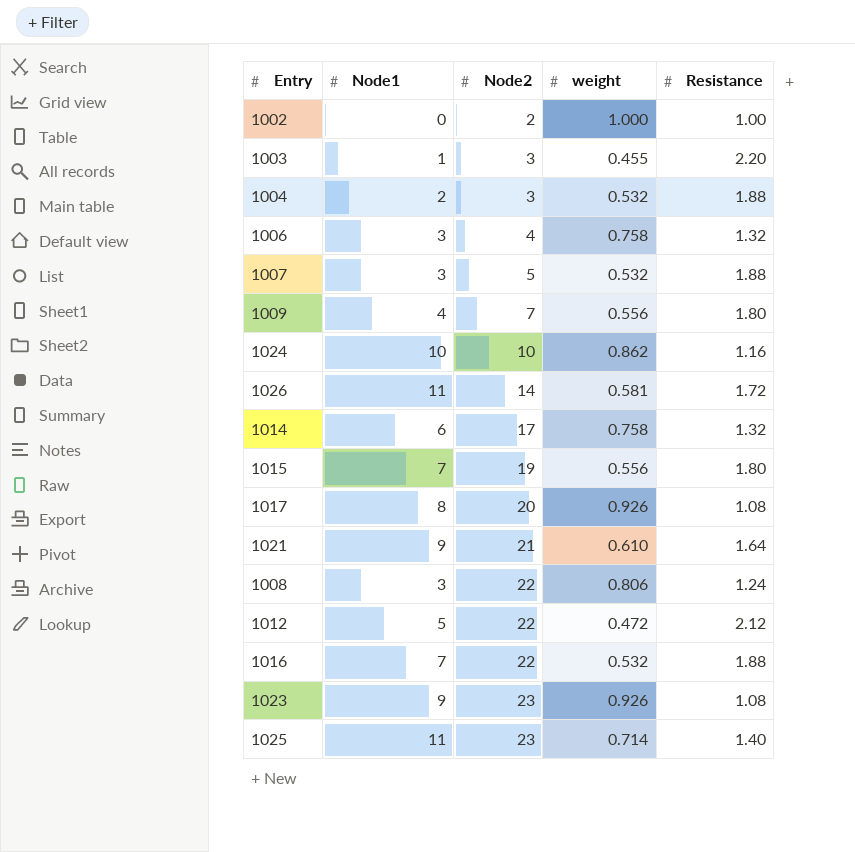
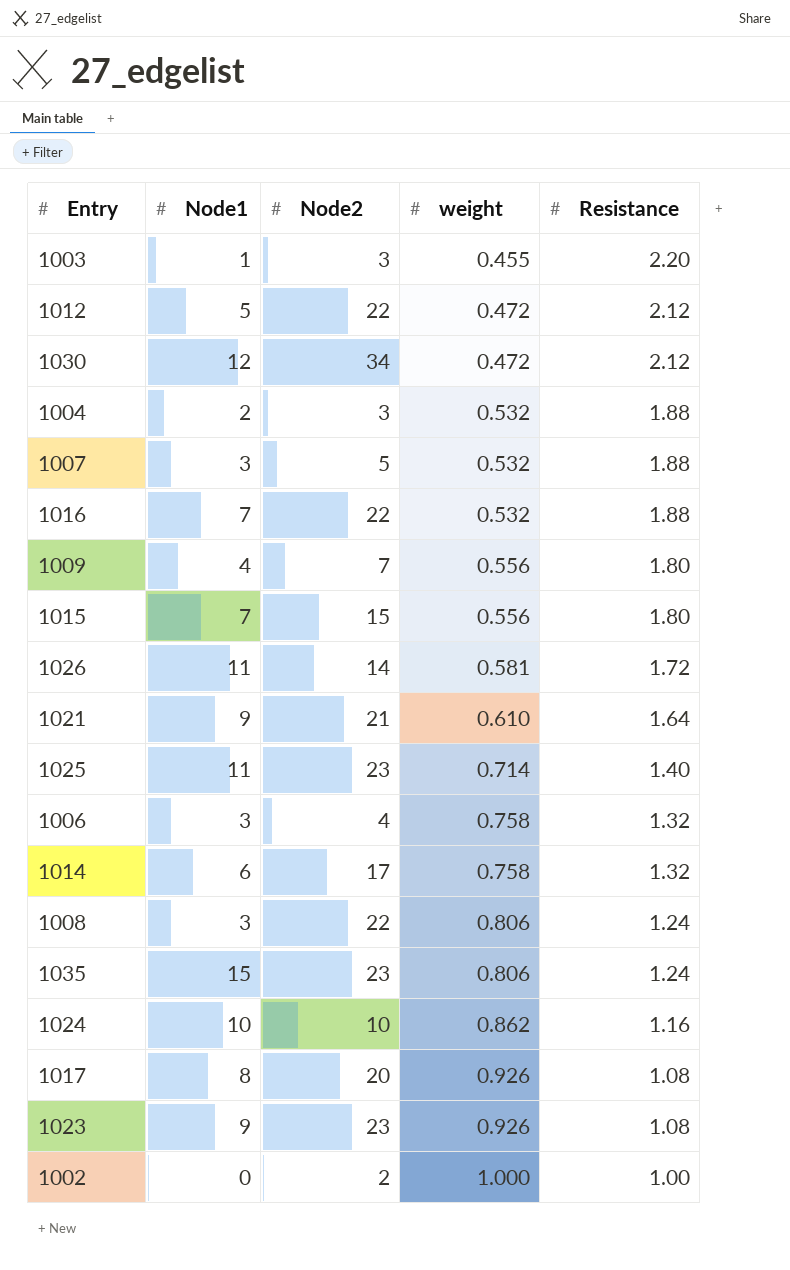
row order: Node2 ascending -> weight ascending
row 1030: none -> 12 | 34 | 0.472 | 2.12
1015 | Node2: 19 -> 15
row 1035: none -> 15 | 23 | 0.806 | 1.24

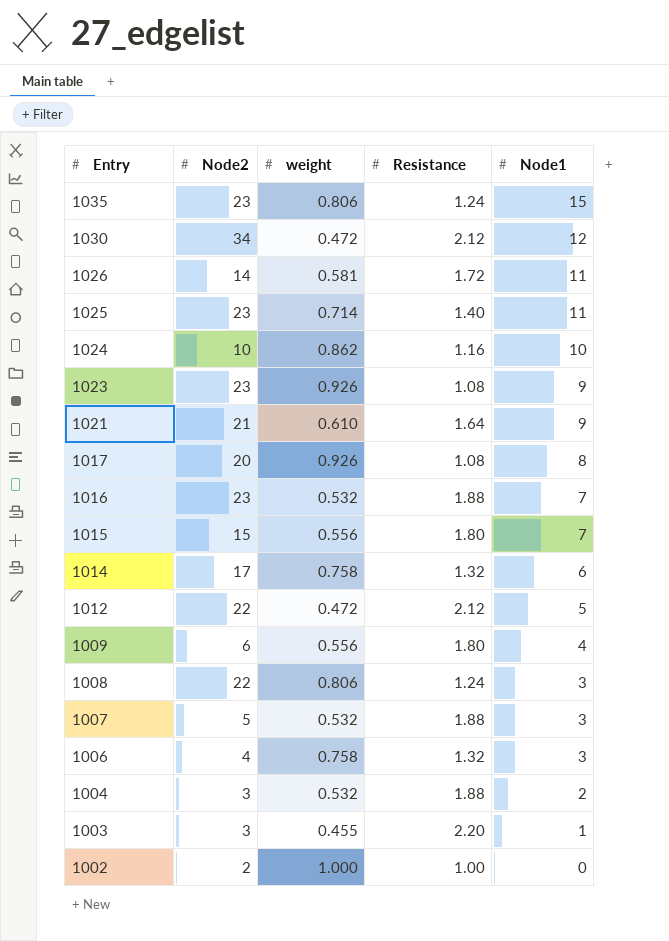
row order: weight ascending -> Entry descending
column Node1 | position: 2 -> 5
1016 | Node2: 22 -> 23
1009 | Node2: 7 -> 6

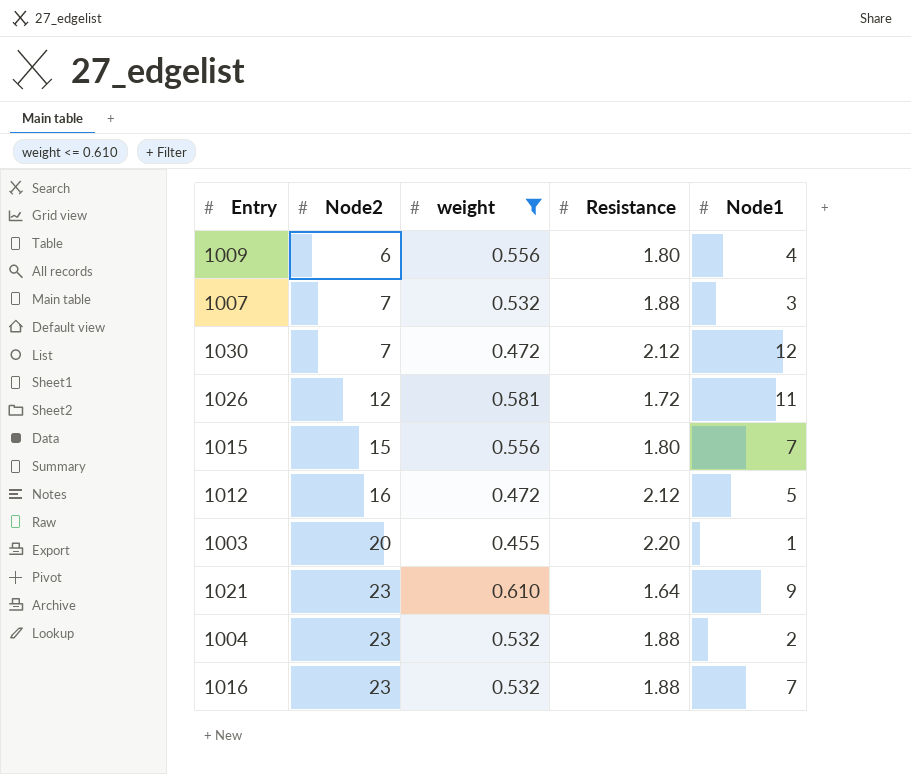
filter: none -> weight <= 0.610
row order: Entry descending -> Node2 ascending
1007 | Node2: 5 -> 7
1030 | Node2: 34 -> 7
1026 | Node2: 14 -> 12
1012 | Node2: 22 -> 16
1003 | Node2: 3 -> 20
1021 | Node2: 21 -> 23
1004 | Node2: 3 -> 23

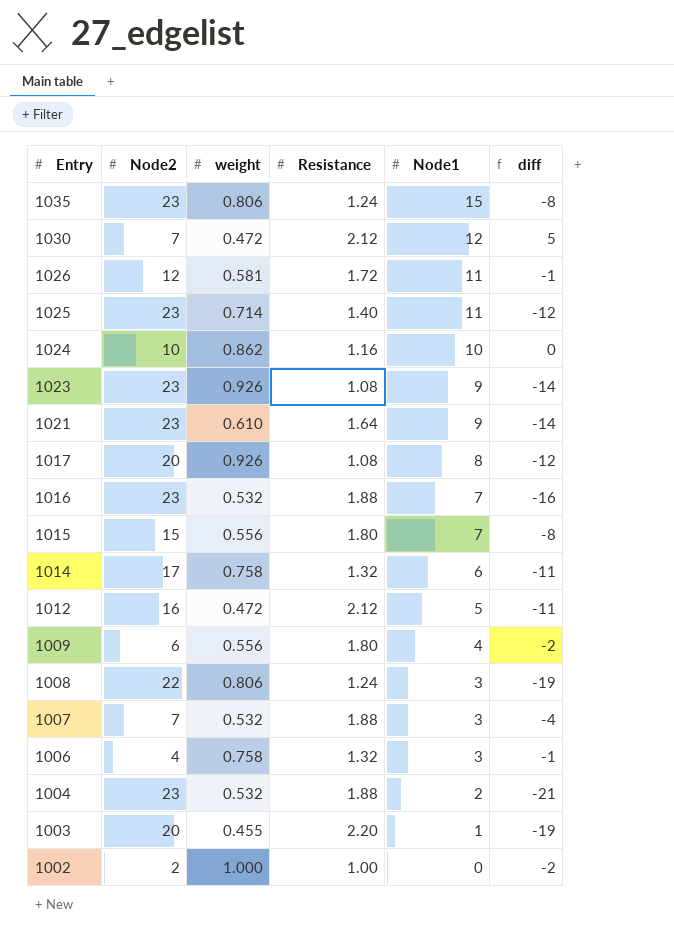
filter: weight <= 0.610 -> none
row order: Node2 ascending -> Entry descending
column diff | formula: none -> [Node1] - [Node2]

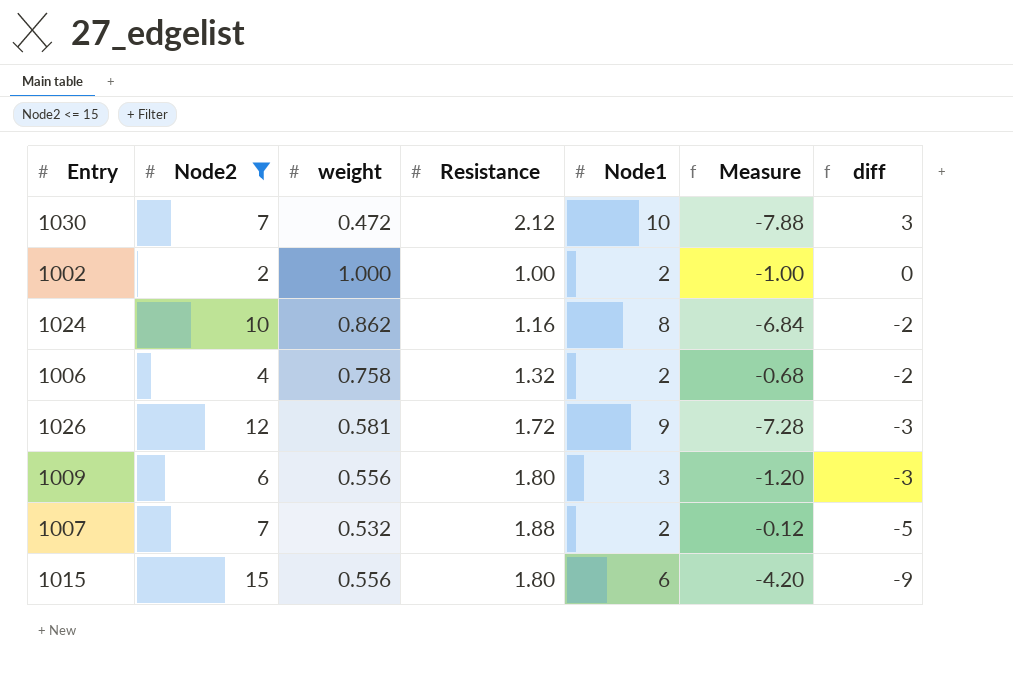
filter: none -> Node2 <= 15
row order: Entry descending -> diff descending
column Measure | formula: none -> [Resistance] - [Node1]
1030 | Node1: 12 -> 10
1030 | diff: 5 -> 3
1002 | Node1: 0 -> 2
1002 | diff: -2 -> 0
1024 | Node1: 10 -> 8
1024 | diff: 0 -> -2
1006 | Node1: 3 -> 2
1006 | diff: -1 -> -2
1026 | Node1: 11 -> 9
1026 | diff: -1 -> -3
1009 | Node1: 4 -> 3
1009 | diff: -2 -> -3
1007 | Node1: 3 -> 2
1007 | diff: -4 -> -5
1015 | Node1: 7 -> 6
1015 | diff: -8 -> -9

